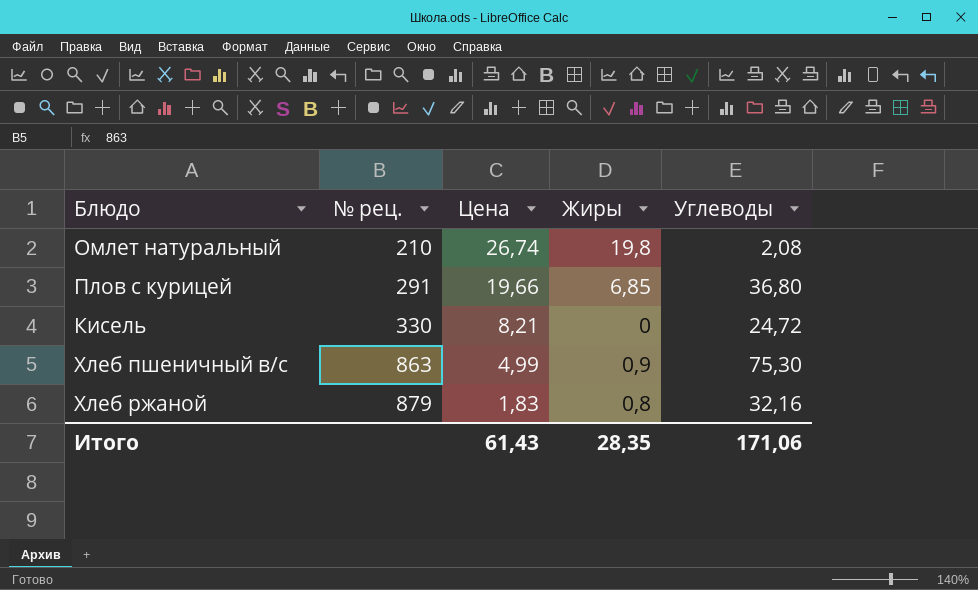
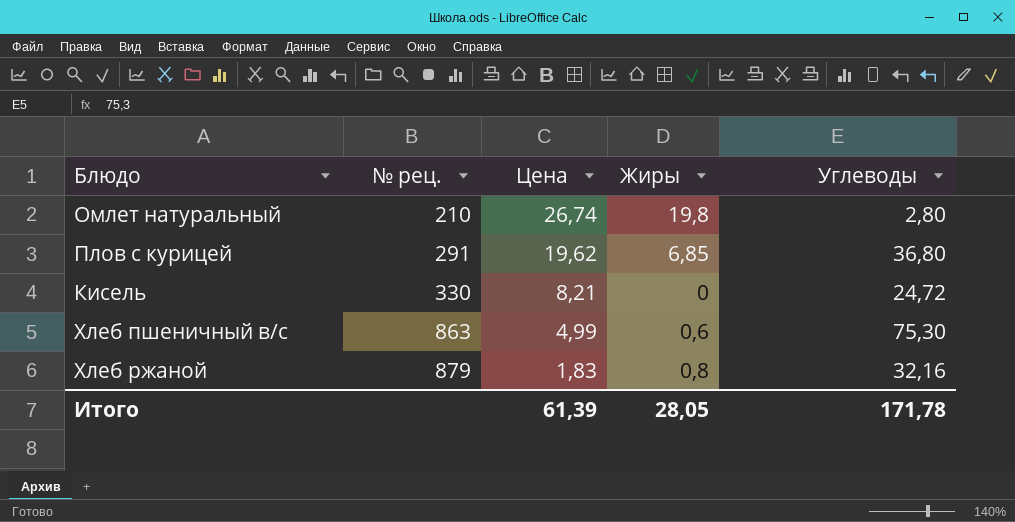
Омлет натуральный | Углеводы: 2,08 -> 2,80
Плов с курицей | Цена: 19,66 -> 19,62
Хлеб пшеничный в/с | Жиры: 0,9 -> 0,6
Итого | Цена: 61,43 -> 61,39
Итого | Жиры: 28,35 -> 28,05
Итого | Углеводы: 171,06 -> 171,78

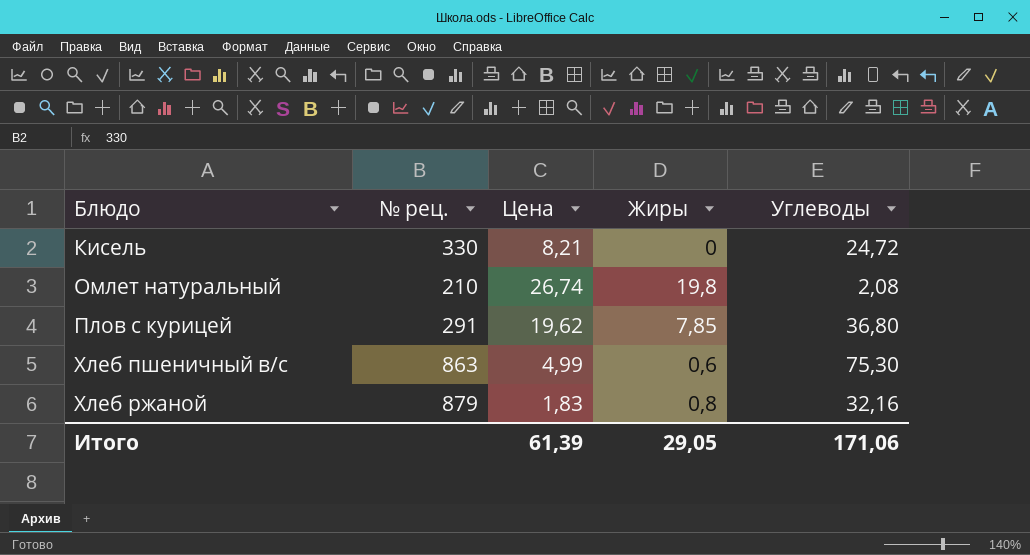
row order: № рец. ascending -> Блюдо ascending
Омлет натуральный | Углеводы: 2,80 -> 2,08
Плов с курицей | Жиры: 6,85 -> 7,85
Итого | Жиры: 28,05 -> 29,05
Итого | Углеводы: 171,78 -> 171,06

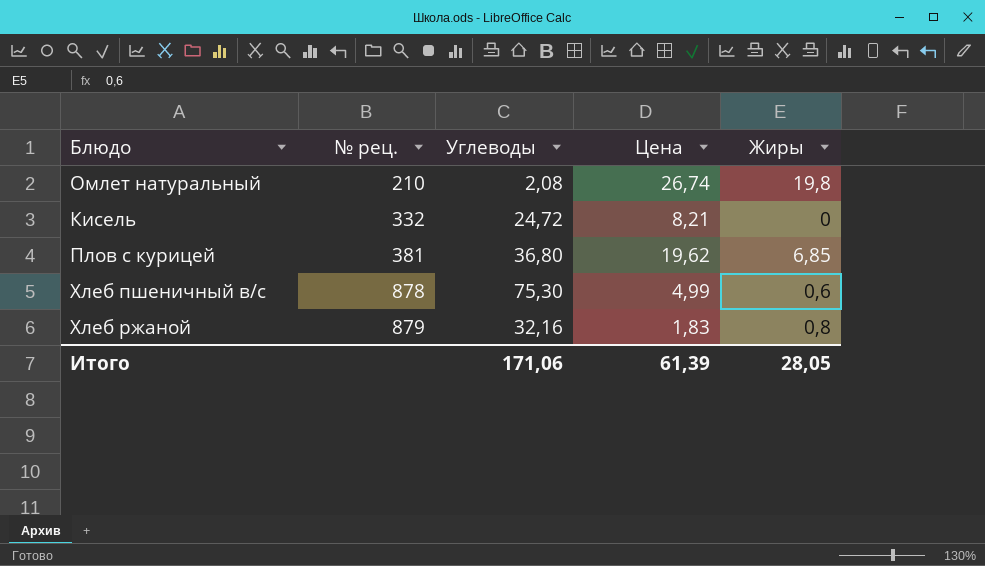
row order: Блюдо ascending -> № рец. ascending
column Углеводы | position: 5 -> 3
Кисель | № рец.: 330 -> 332
Плов с курицей | № рец.: 291 -> 381
Плов с курицей | Жиры: 7,85 -> 6,85
Хлеб пшеничный в/с | № рец.: 863 -> 878
Итого | Жиры: 29,05 -> 28,05

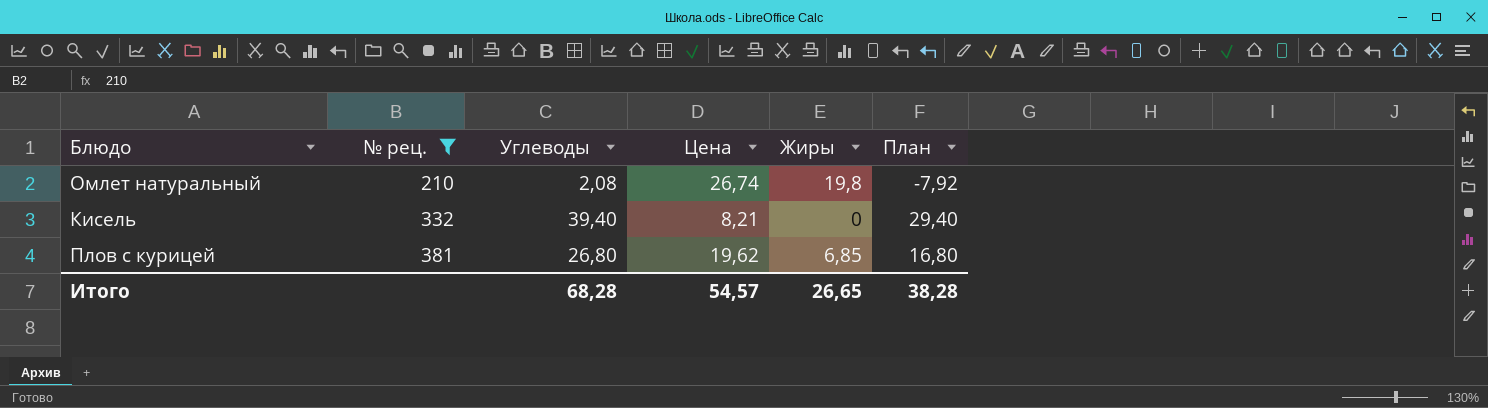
filter: none -> № рец. <= 381
column План | formula: none -> [Углеводы] - 10
Кисель | Углеводы: 24,72 -> 39,40
Плов с курицей | Углеводы: 36,80 -> 26,80
Итого | Углеводы: 171,06 -> 68,28
Итого | Цена: 61,39 -> 54,57
Итого | Жиры: 28,05 -> 26,65

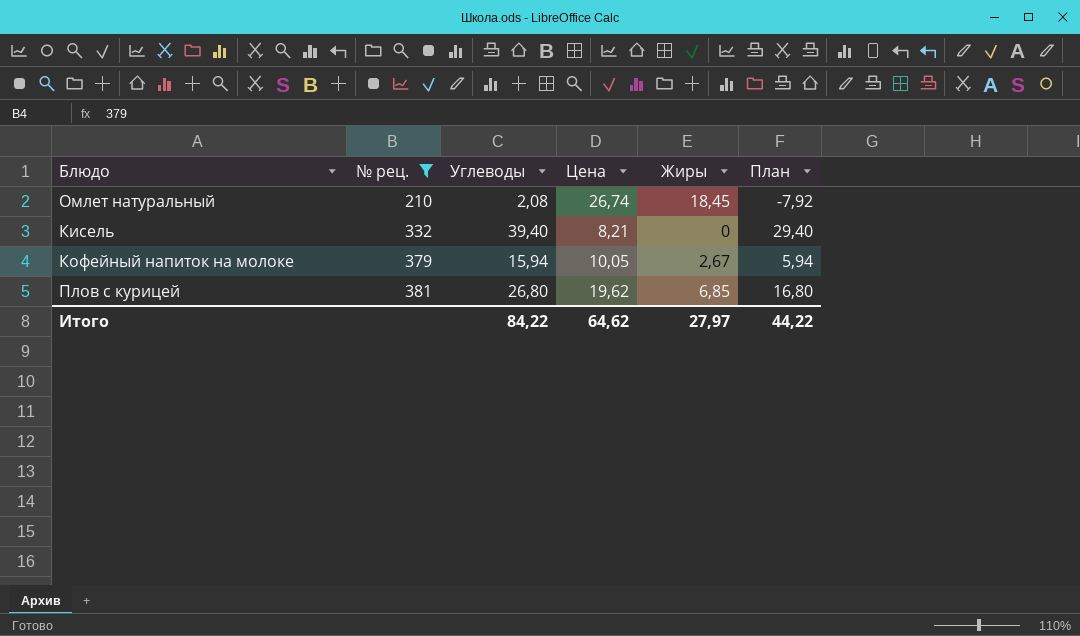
Омлет натуральный | Жиры: 19,8 -> 18,45
row Кофейный напиток на молоке: none -> 379 | 15,94 | 10,05 | 2,67 | 5,94
Итого | Углеводы: 68,28 -> 84,22
Итого | Цена: 54,57 -> 64,62
Итого | Жиры: 26,65 -> 27,97
Итого | План: 38,28 -> 44,22

